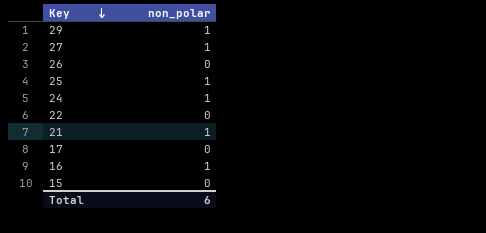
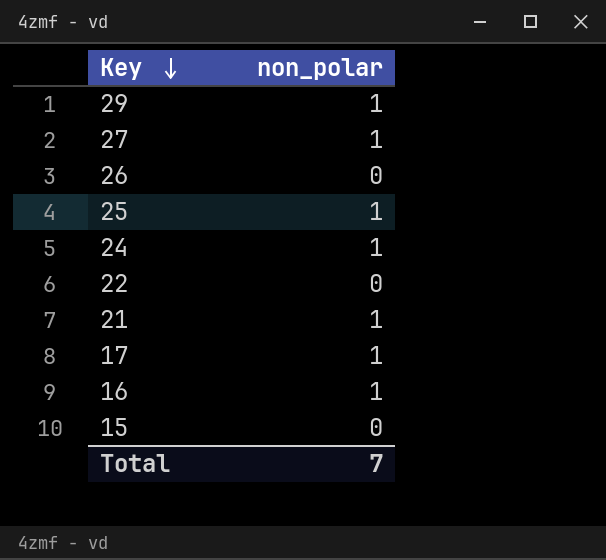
17 | non_polar: 0 -> 1
Total | non_polar: 6 -> 7

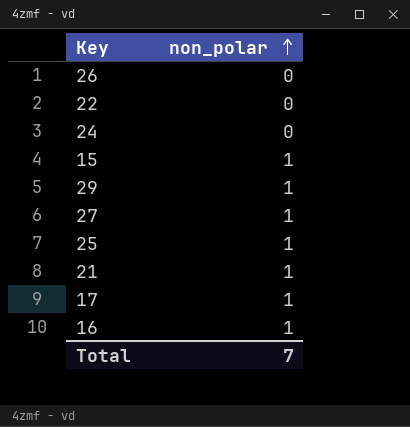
row order: Key descending -> non_polar ascending
24 | non_polar: 1 -> 0
15 | non_polar: 0 -> 1

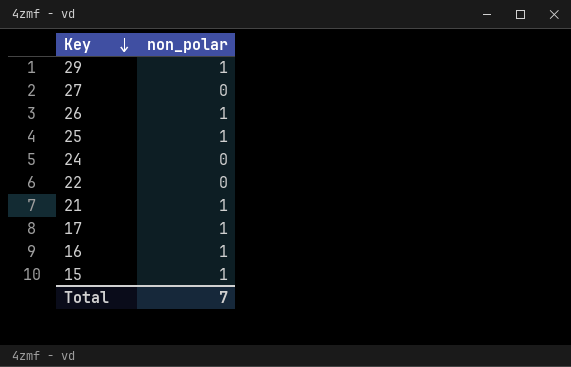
row order: non_polar ascending -> Key descending
27 | non_polar: 1 -> 0
26 | non_polar: 0 -> 1

